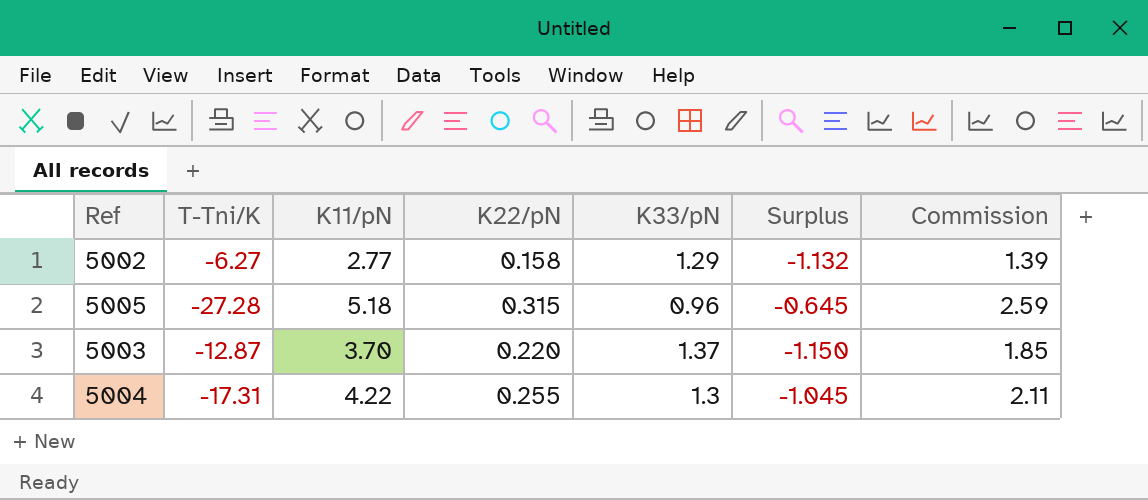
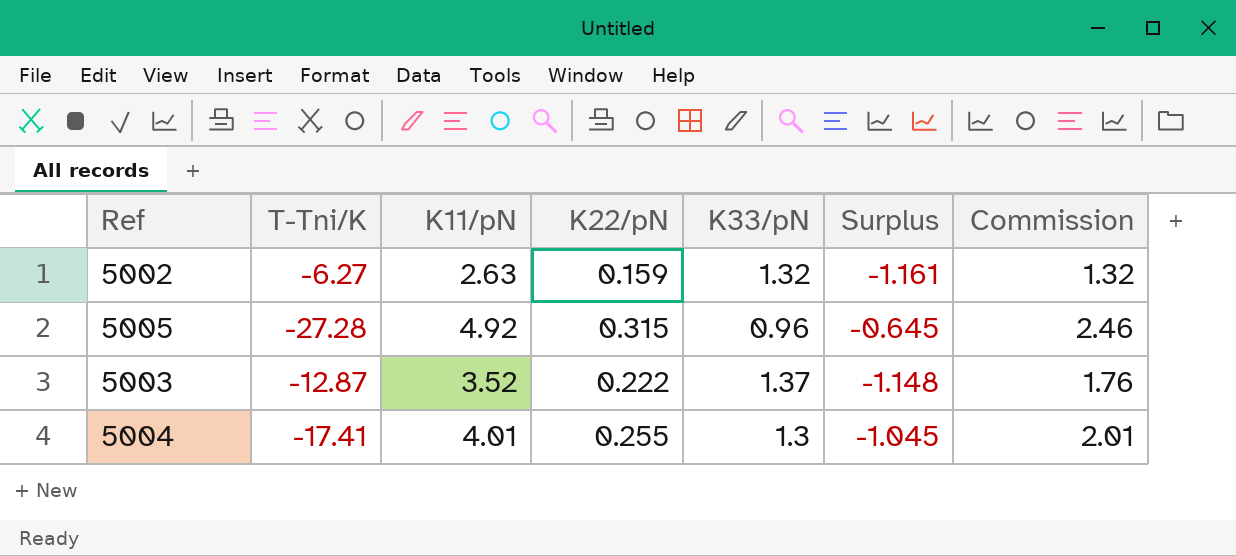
5002 | K11/pN: 2.77 -> 2.63
5002 | K22/pN: 0.158 -> 0.159
5002 | K33/pN: 1.29 -> 1.32
5002 | Surplus: -1.132 -> -1.161
5002 | Commission: 1.39 -> 1.32
5005 | K11/pN: 5.18 -> 4.92
5005 | Commission: 2.59 -> 2.46
5003 | K11/pN: 3.70 -> 3.52
5003 | K22/pN: 0.220 -> 0.222
5003 | Surplus: -1.150 -> -1.148
5003 | Commission: 1.85 -> 1.76
5004 | T-Tni/K: -17.31 -> -17.41
5004 | K11/pN: 4.22 -> 4.01
5004 | Commission: 2.11 -> 2.01

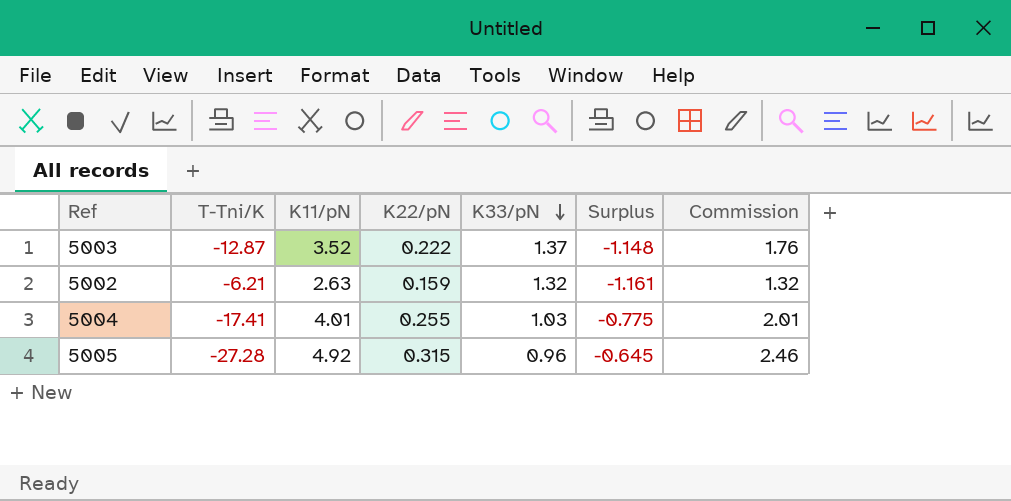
row order: none -> K33/pN descending
5002 | T-Tni/K: -6.27 -> -6.21
5004 | K33/pN: 1.3 -> 1.03
5004 | Surplus: -1.045 -> -0.775

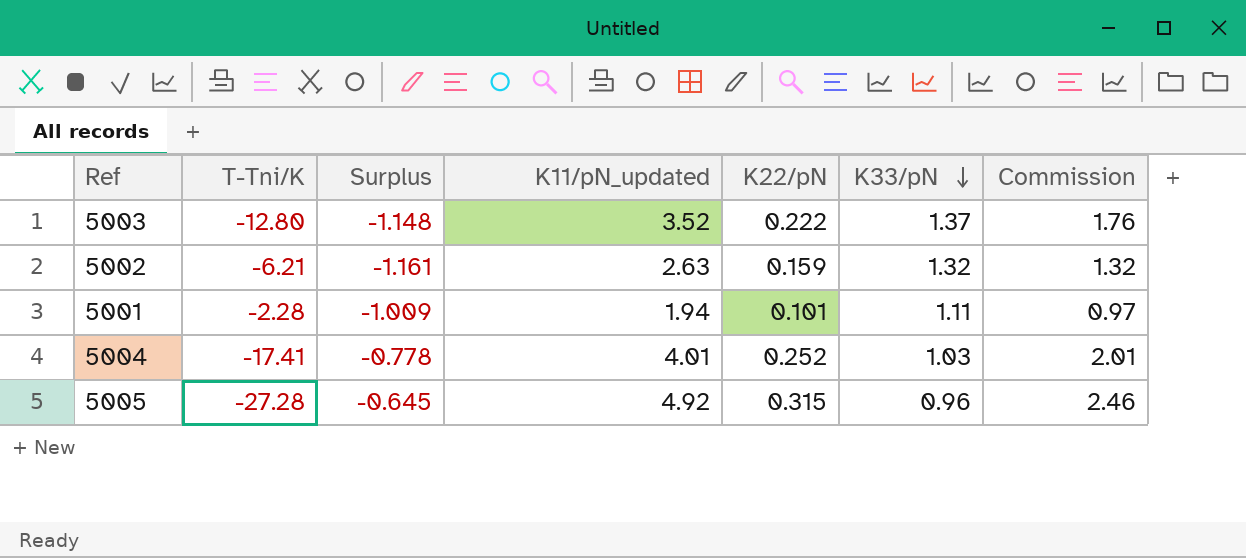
column Surplus | position: 6 -> 3
column name: K11/pN -> K11/pN_updated
5003 | T-Tni/K: -12.87 -> -12.80
row 5001: none -> -2.28 | -1.009 | 1.94 | 0.101 | 1.11 | 0.97
5004 | Surplus: -0.775 -> -0.778
5004 | K22/pN: 0.255 -> 0.252

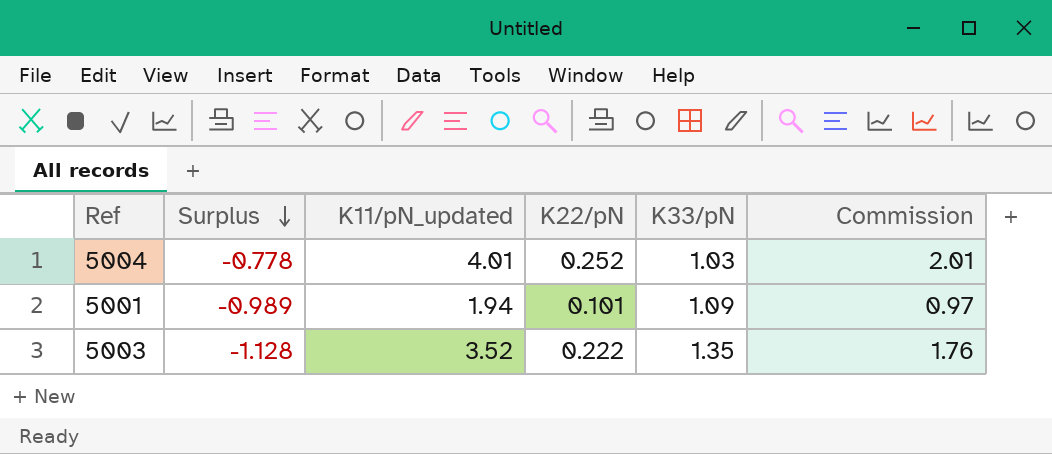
row order: K33/pN descending -> Surplus descending
column T-Tni/K | position: 2 -> none
row 5002: -6.21 | -1.161 | 2.63 | 0.159 | 1.32 | 1.32 -> none
row 5005: -27.28 | -0.645 | 4.92 | 0.315 | 0.96 | 2.46 -> none
5001 | Surplus: -1.009 -> -0.989
5001 | K33/pN: 1.11 -> 1.09
5003 | Surplus: -1.148 -> -1.128
5003 | K33/pN: 1.37 -> 1.35

